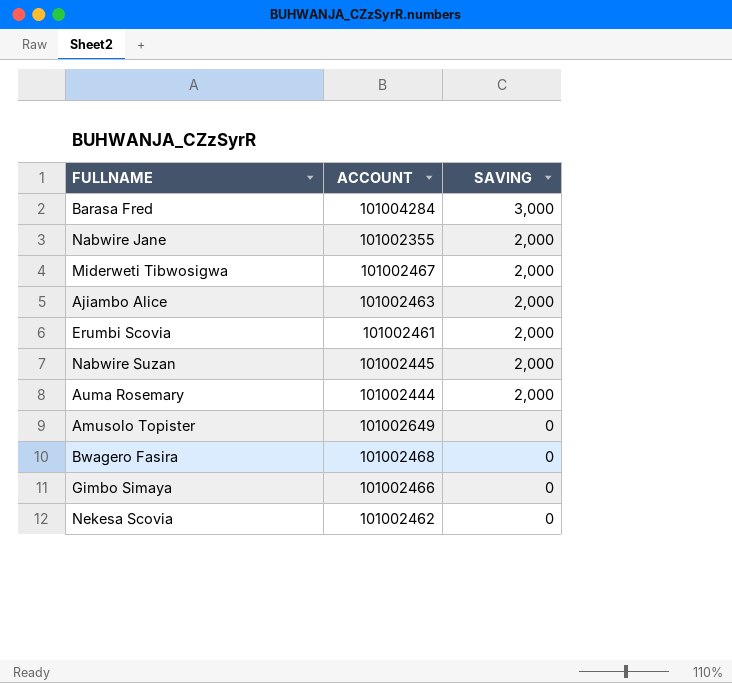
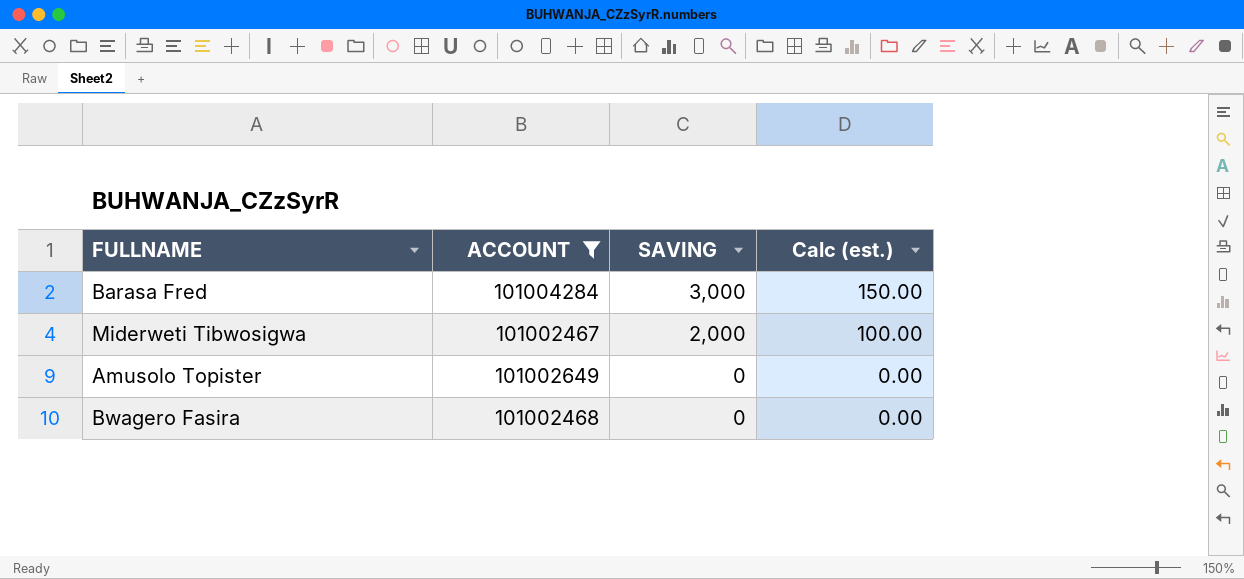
filter: none -> ACCOUNT >= 101002467
column Calc (est.) | formula: none -> [SAVING] * 0.05

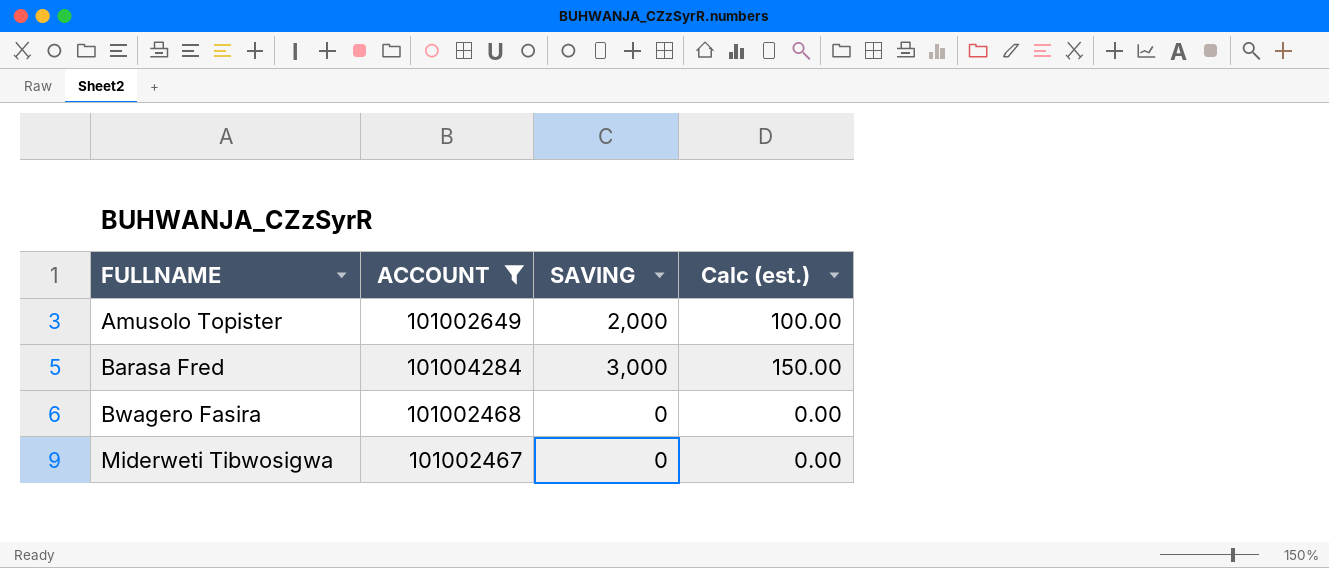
row order: SAVING descending -> FULLNAME ascending
Amusolo Topister | SAVING: 0 -> 2,000
Amusolo Topister | Calc (est.): 0.00 -> 100.00
Miderweti Tibwosigwa | SAVING: 2,000 -> 0
Miderweti Tibwosigwa | Calc (est.): 100.00 -> 0.00

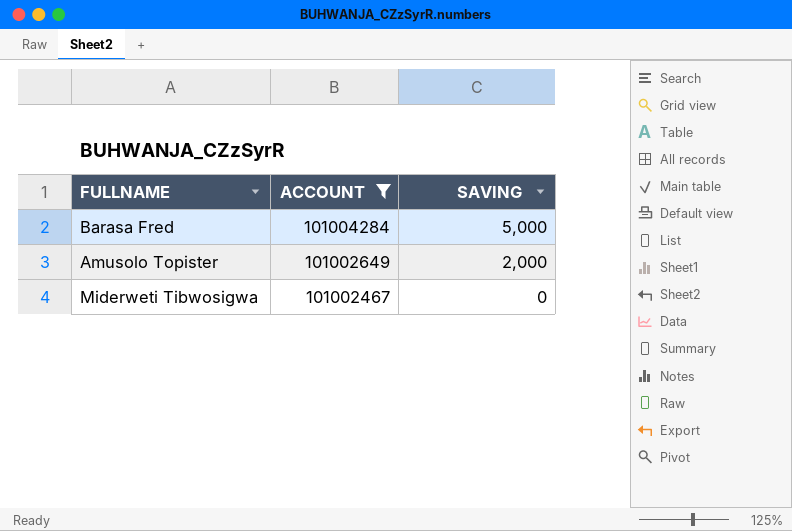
row order: FULLNAME ascending -> ACCOUNT descending
column Calc (est.) | formula: [SAVING] * 0.05 -> none
row Bwagero Fasira: 101002468 | 0 | 0.00 -> none
Barasa Fred | SAVING: 3,000 -> 5,000

